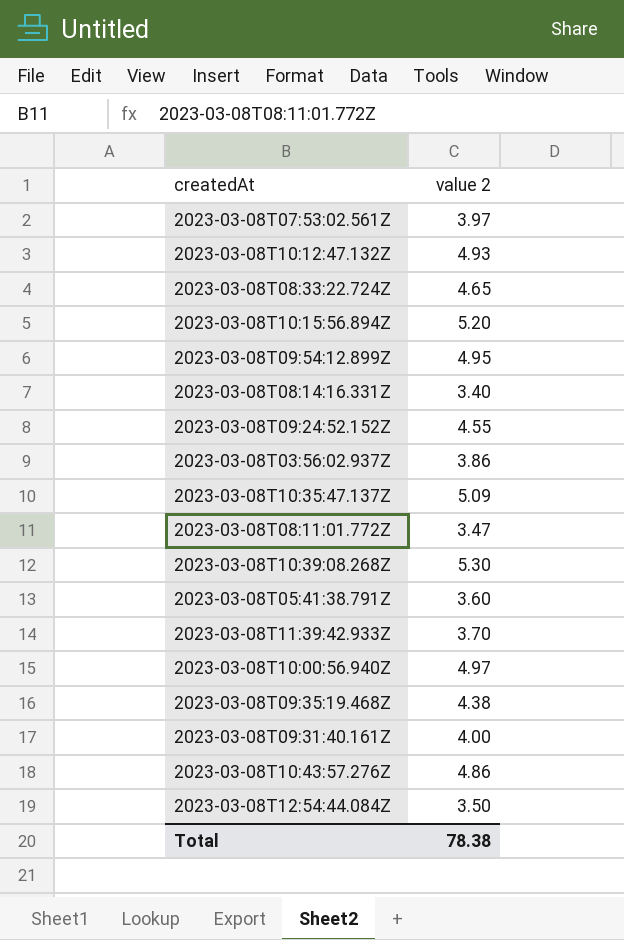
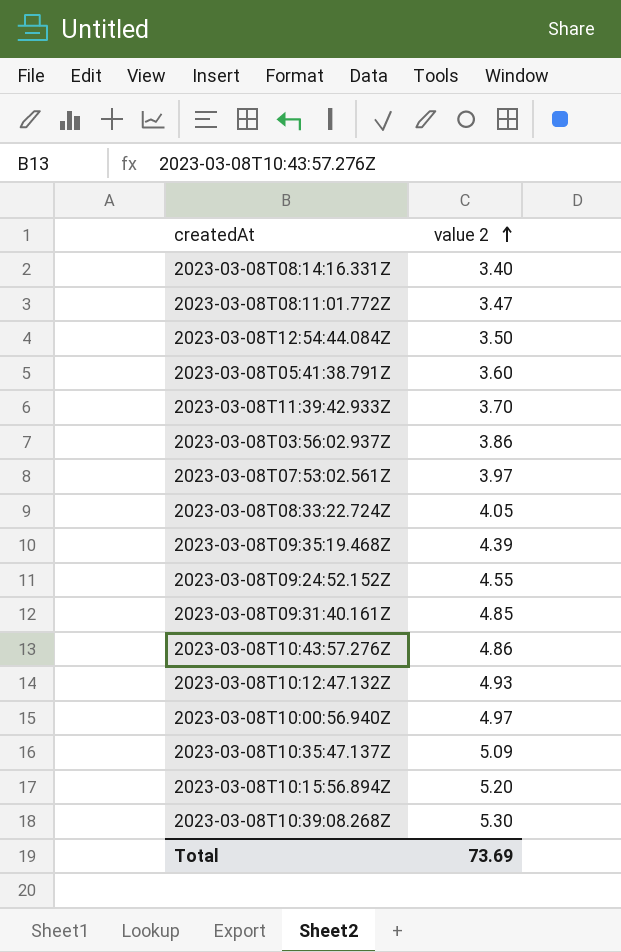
row order: none -> value 2 ascending
row 2023-03-08T09:54:12.899Z: 4.95 -> none
2023-03-08T08:33:22.724Z | value 2: 4.65 -> 4.05
2023-03-08T09:35:19.468Z | value 2: 4.38 -> 4.39
2023-03-08T09:31:40.161Z | value 2: 4.00 -> 4.85
Total | value 2: 78.38 -> 73.69

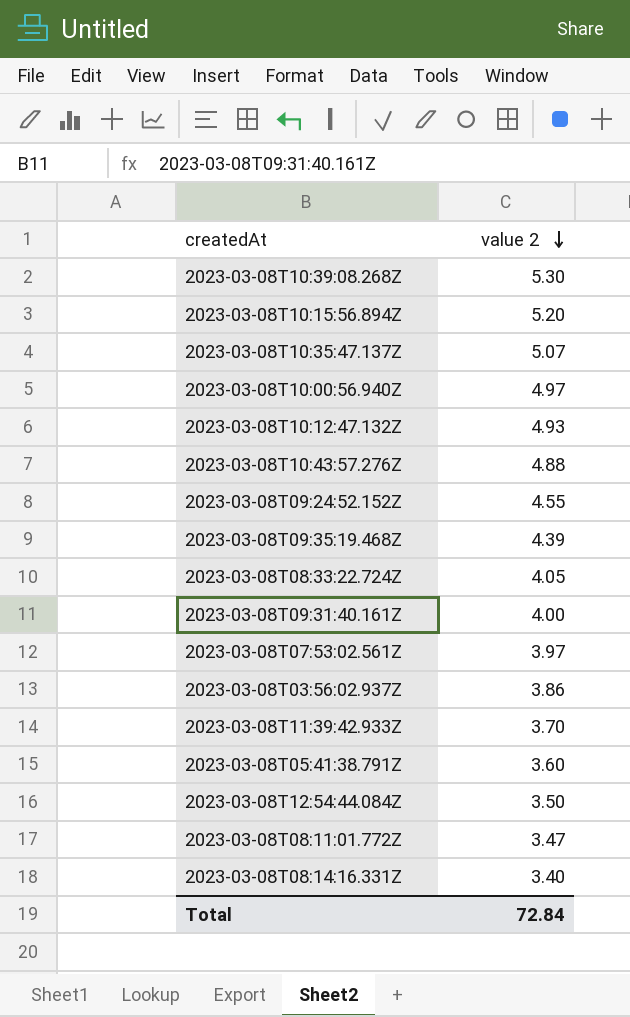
row order: value 2 ascending -> value 2 descending
2023-03-08T10:35:47.137Z | value 2: 5.09 -> 5.07
2023-03-08T10:43:57.276Z | value 2: 4.86 -> 4.88
2023-03-08T09:31:40.161Z | value 2: 4.85 -> 4.00
Total | value 2: 73.69 -> 72.84

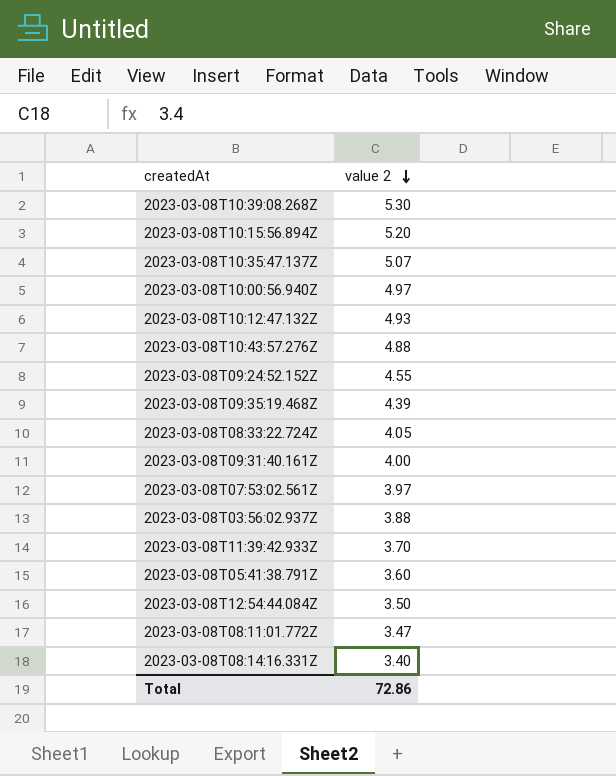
2023-03-08T03:56:02.937Z | value 2: 3.86 -> 3.88
Total | value 2: 72.84 -> 72.86

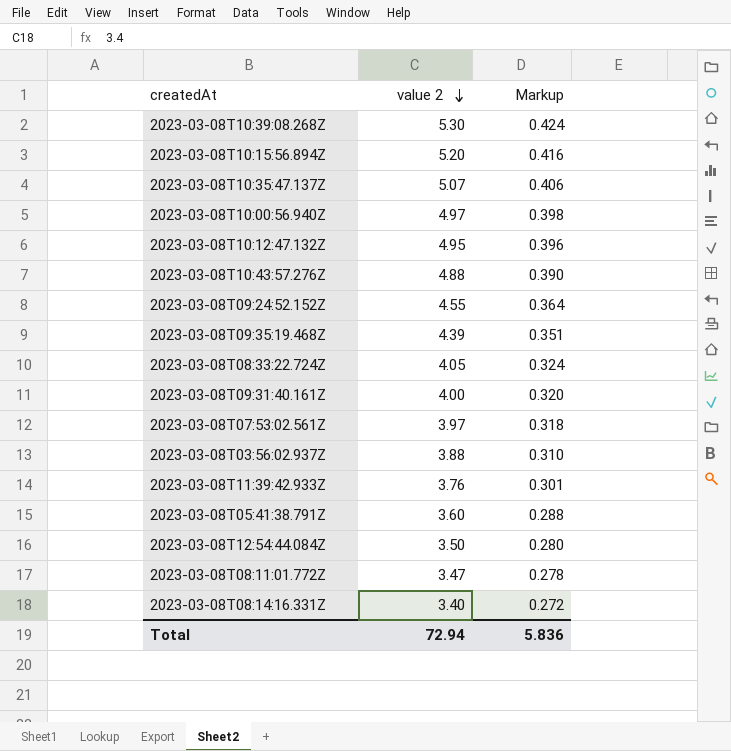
column Markup | formula: none -> [value 2] * 0.08
2023-03-08T10:12:47.132Z | value 2: 4.93 -> 4.95
2023-03-08T11:39:42.933Z | value 2: 3.70 -> 3.76
Total | value 2: 72.86 -> 72.94

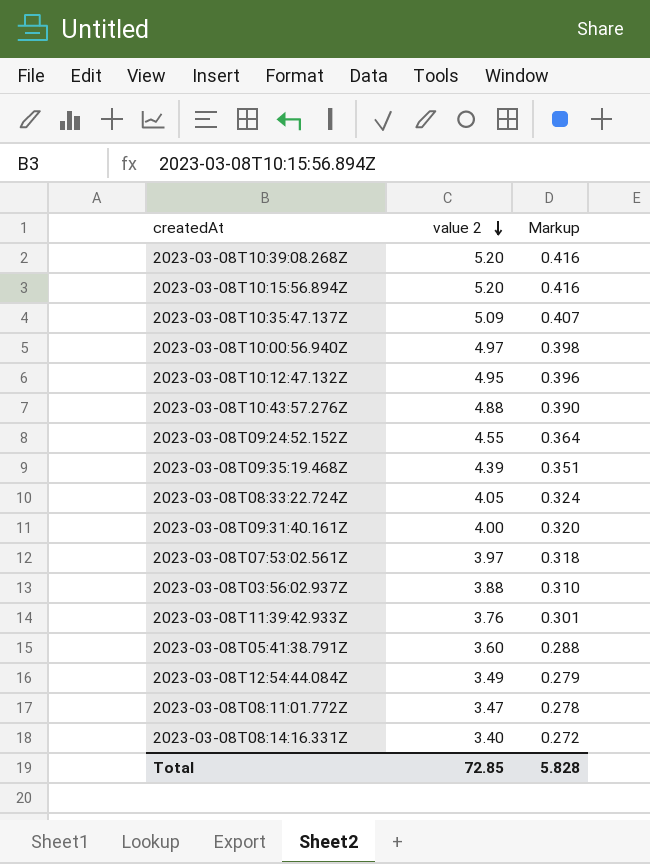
2023-03-08T10:39:08.268Z | value 2: 5.30 -> 5.20
2023-03-08T10:39:08.268Z | Markup: 0.424 -> 0.416
2023-03-08T10:35:47.137Z | value 2: 5.07 -> 5.09
2023-03-08T10:35:47.137Z | Markup: 0.406 -> 0.407
2023-03-08T12:54:44.084Z | value 2: 3.50 -> 3.49
2023-03-08T12:54:44.084Z | Markup: 0.280 -> 0.279
Total | value 2: 72.94 -> 72.85
Total | Markup: 5.836 -> 5.828

